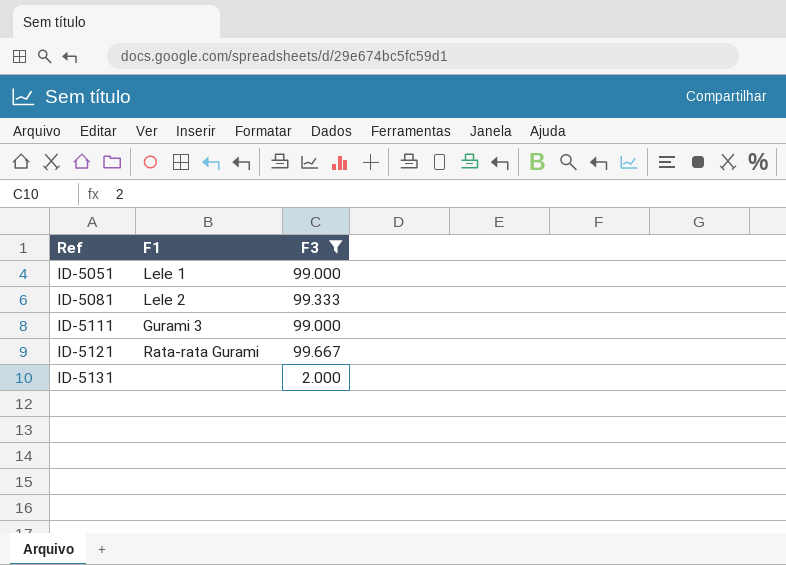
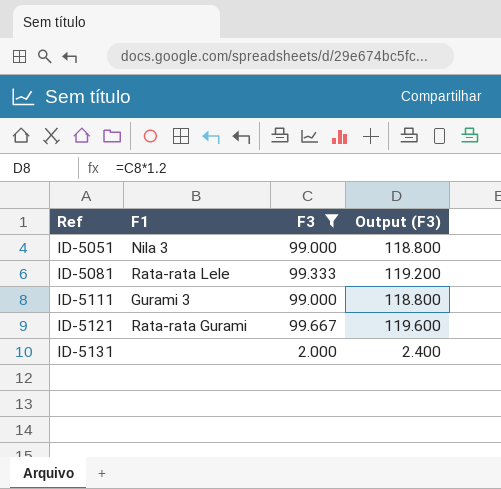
column Output (F3) | formula: none -> [F3] * 1.2
ID-5051 | F1: Lele 1 -> Nila 3
ID-5081 | F1: Lele 2 -> Rata-rata Lele

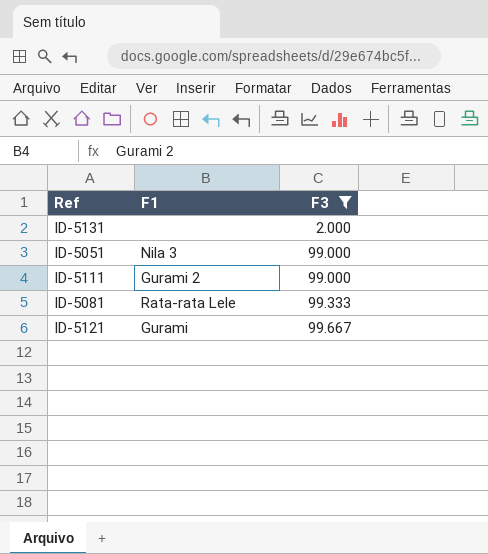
row order: Ref ascending -> F3 ascending
column Output (F3) | formula: [F3] * 1.2 -> none
ID-5111 | F1: Gurami 3 -> Gurami 2
ID-5121 | F1: Rata-rata Gurami -> Gurami

